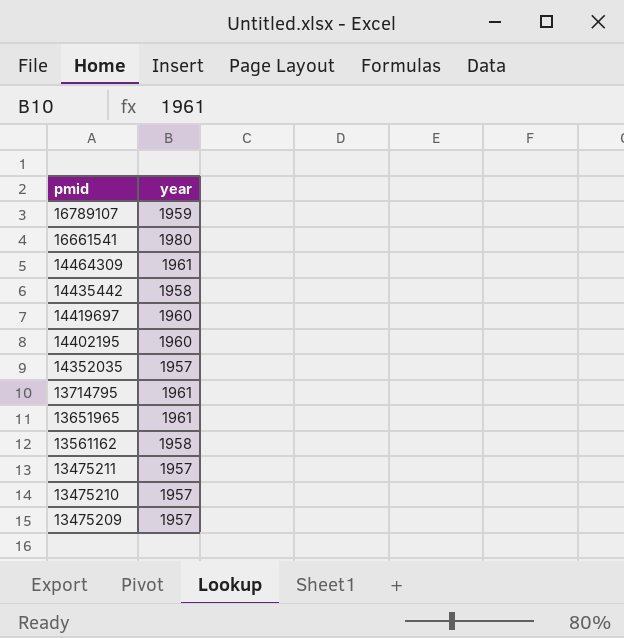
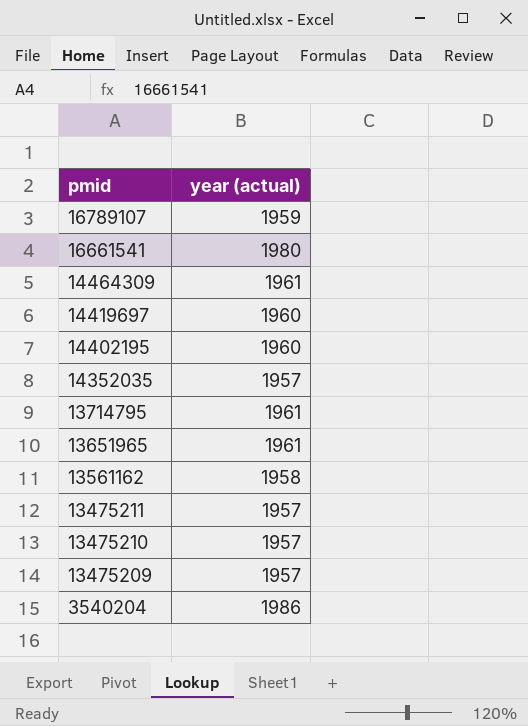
column name: year -> year (actual)
row 14435442: 1958 -> none
row 3540204: none -> 1986

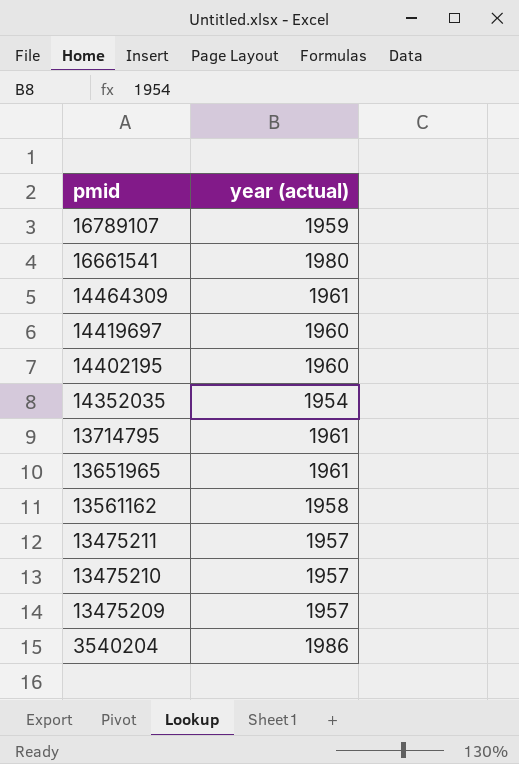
14352035 | year (actual): 1957 -> 1954

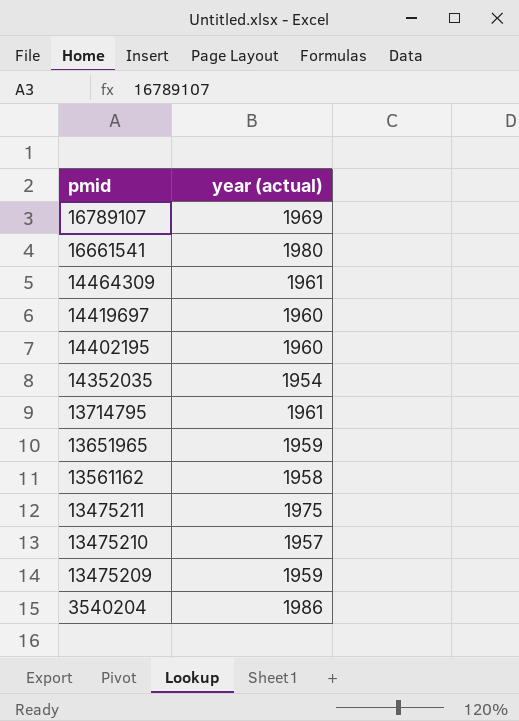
16789107 | year (actual): 1959 -> 1969
13651965 | year (actual): 1961 -> 1959
13475211 | year (actual): 1957 -> 1975
13475209 | year (actual): 1957 -> 1959

